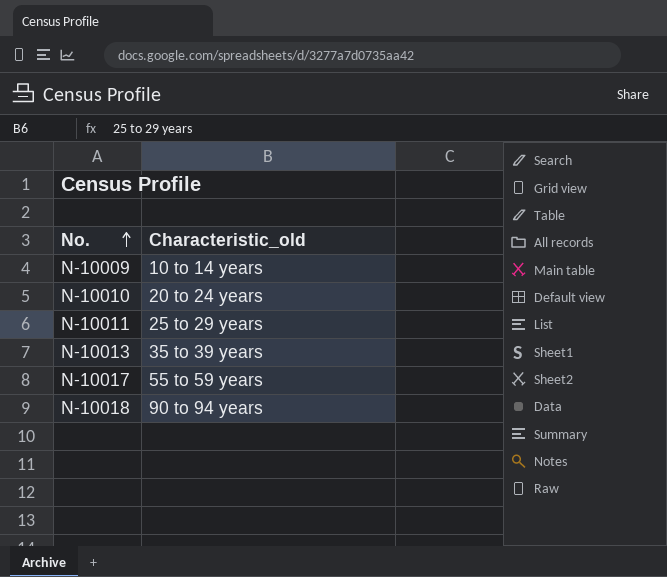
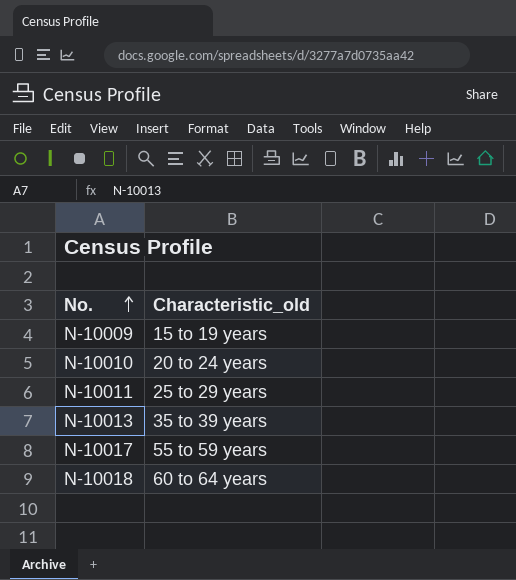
N-10009 | Characteristic_old: 10 to 14 years -> 15 to 19 years
N-10018 | Characteristic_old: 90 to 94 years -> 60 to 64 years

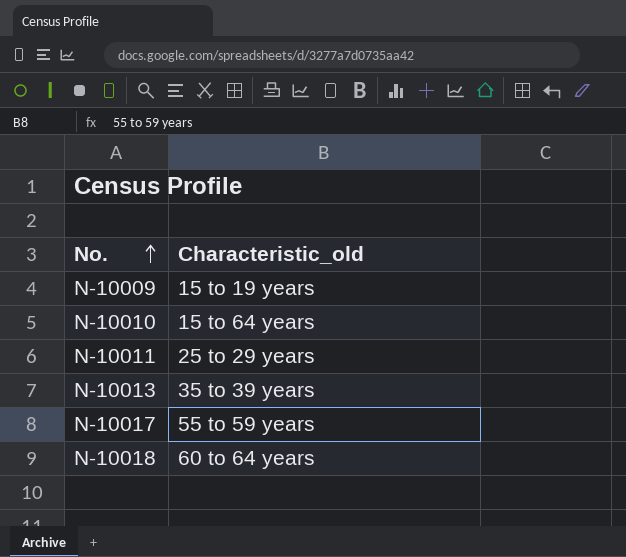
N-10010 | Characteristic_old: 20 to 24 years -> 15 to 64 years

